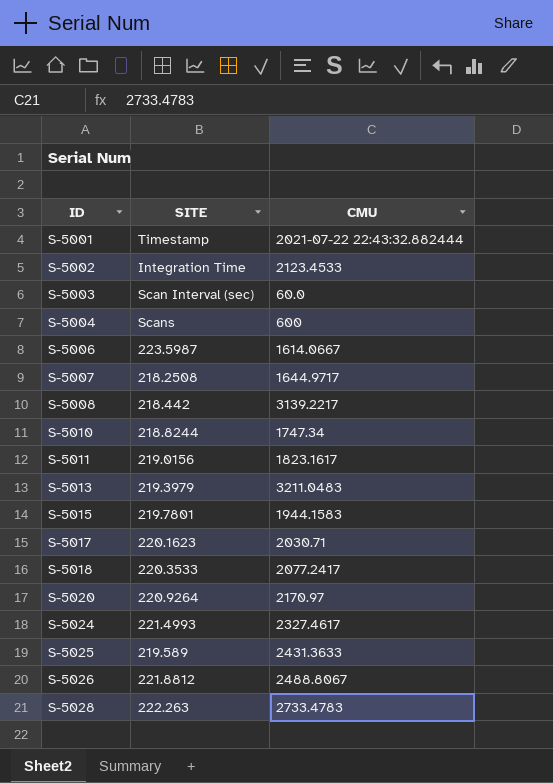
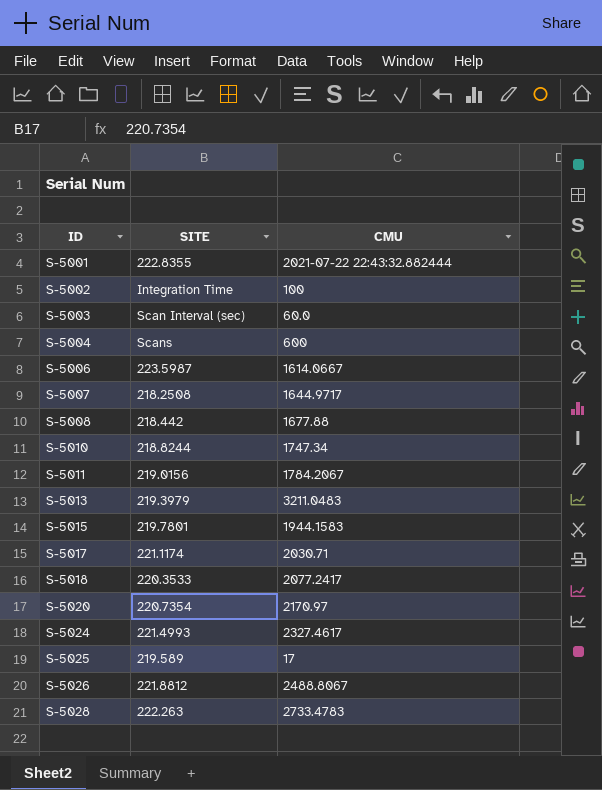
S-5001 | SITE: Timestamp -> 222.8355
S-5002 | CMU: 2123.4533 -> 100
S-5008 | CMU: 3139.2217 -> 1677.88
S-5011 | CMU: 1823.1617 -> 1784.2067
S-5017 | SITE: 220.1623 -> 221.1174
S-5020 | SITE: 220.9264 -> 220.7354
S-5025 | CMU: 2431.3633 -> 17

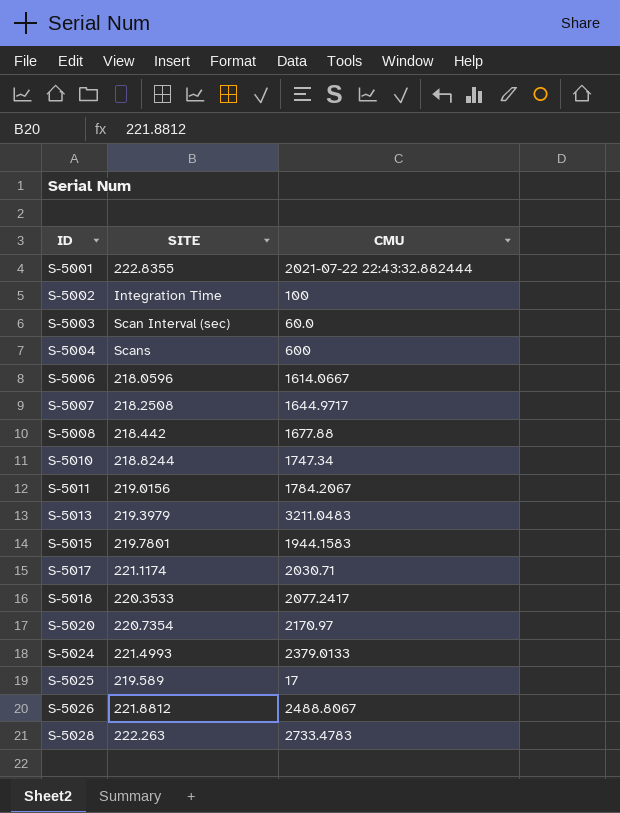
S-5006 | SITE: 223.5987 -> 218.0596
S-5024 | CMU: 2327.4617 -> 2379.0133

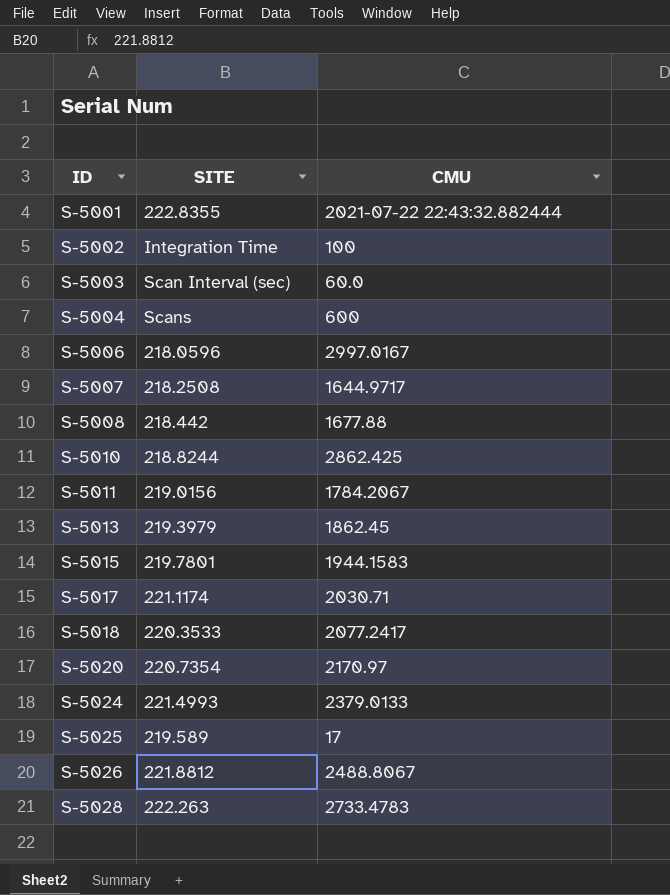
S-5006 | CMU: 1614.0667 -> 2997.0167
S-5010 | CMU: 1747.34 -> 2862.425
S-5013 | CMU: 3211.0483 -> 1862.45

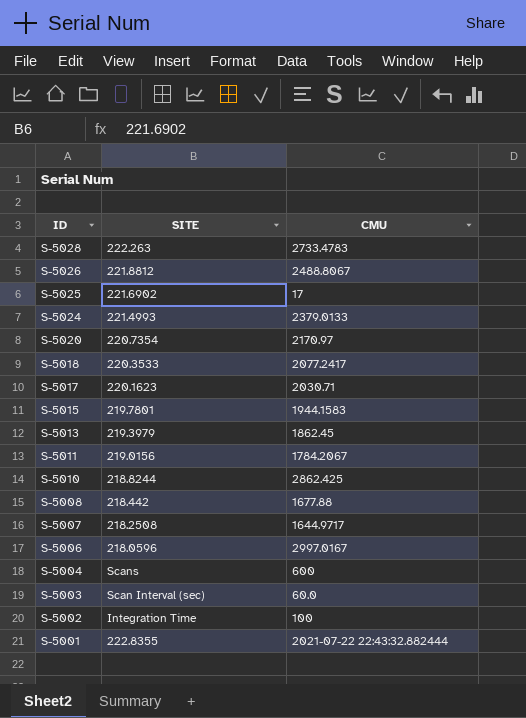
row order: ID ascending -> ID descending
S-5025 | SITE: 219.589 -> 221.6902
S-5017 | SITE: 221.1174 -> 220.1623

